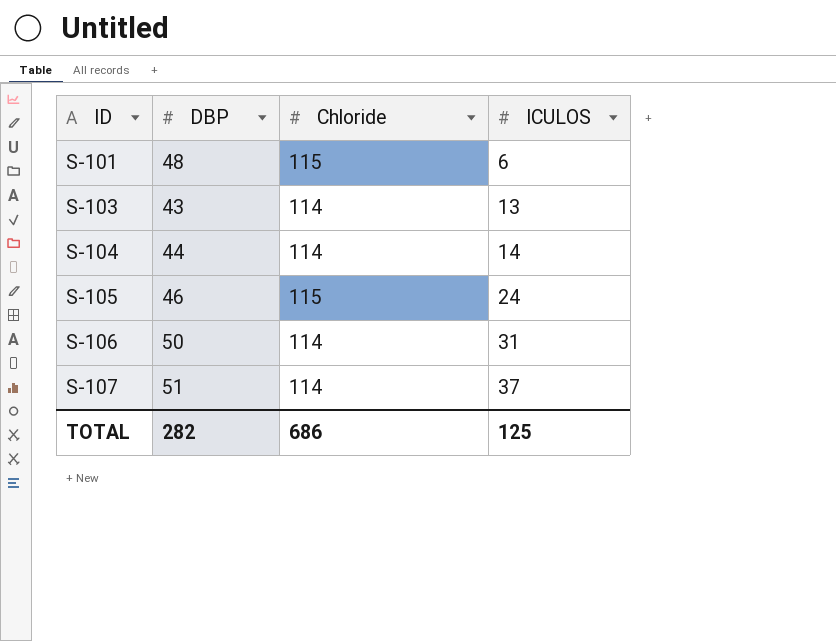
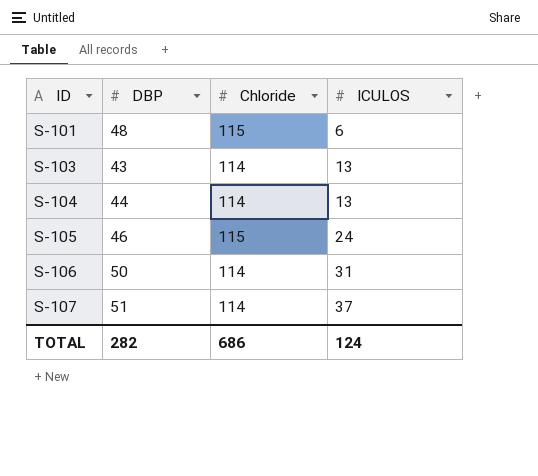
S-104 | ICULOS: 14 -> 13
TOTAL | ICULOS: 125 -> 124

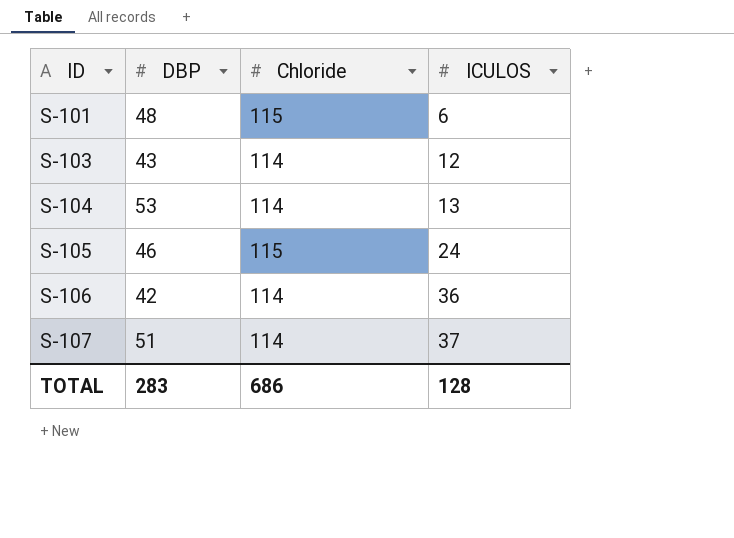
S-103 | ICULOS: 13 -> 12
S-104 | DBP: 44 -> 53
S-106 | DBP: 50 -> 42
S-106 | ICULOS: 31 -> 36
TOTAL | DBP: 282 -> 283
TOTAL | ICULOS: 124 -> 128

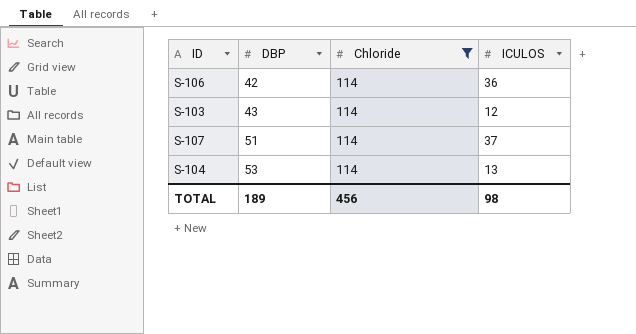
filter: none -> Chloride = 114
row order: ID ascending -> DBP ascending
TOTAL | DBP: 283 -> 189
TOTAL | Chloride: 686 -> 456
TOTAL | ICULOS: 128 -> 98

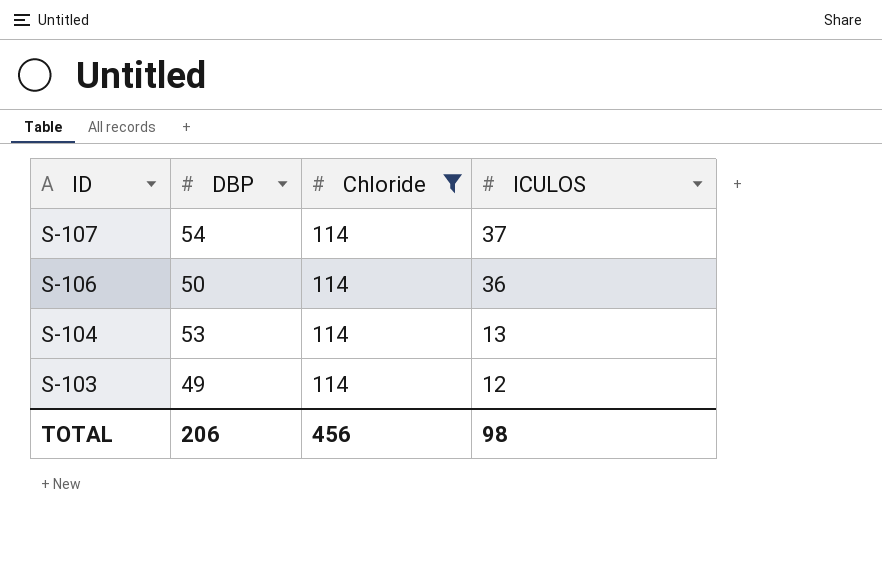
row order: DBP ascending -> ID descending
S-107 | DBP: 51 -> 54
S-106 | DBP: 42 -> 50
S-103 | DBP: 43 -> 49
TOTAL | DBP: 189 -> 206

